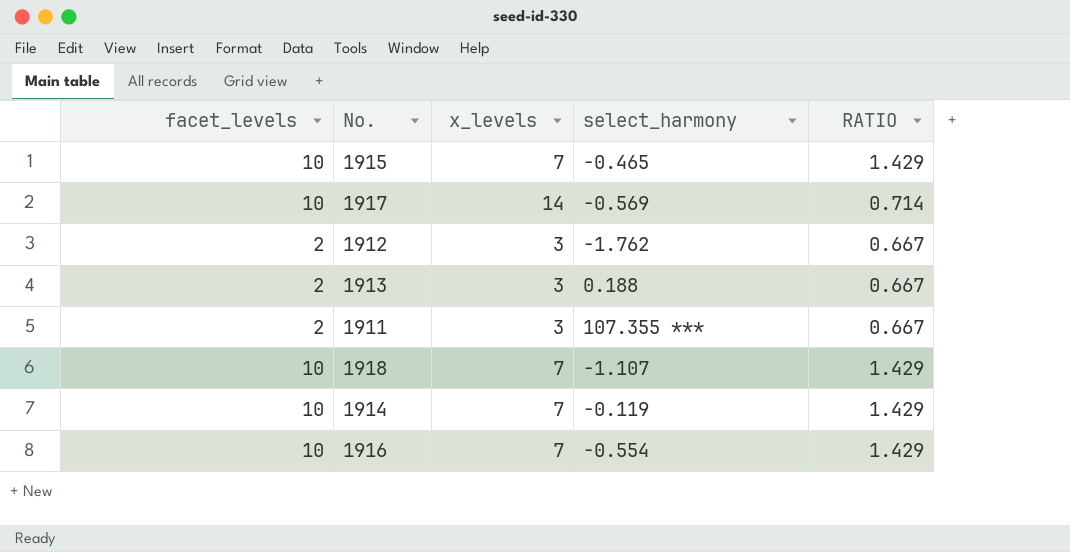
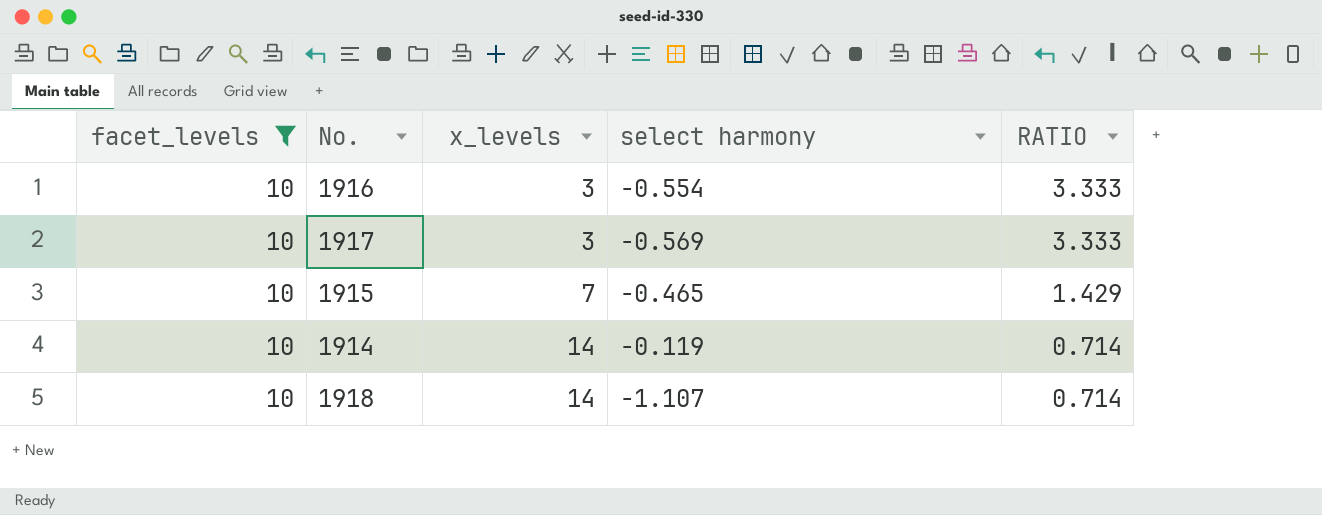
filter: none -> facet_levels = 10
row order: none -> x_levels ascending
column name: select_harmony -> select harmony
1916 | x_levels: 7 -> 3
1916 | RATIO: 1.429 -> 3.333
1917 | x_levels: 14 -> 3
1917 | RATIO: 0.714 -> 3.333
1914 | x_levels: 7 -> 14
1914 | RATIO: 1.429 -> 0.714
1918 | x_levels: 7 -> 14
1918 | RATIO: 1.429 -> 0.714

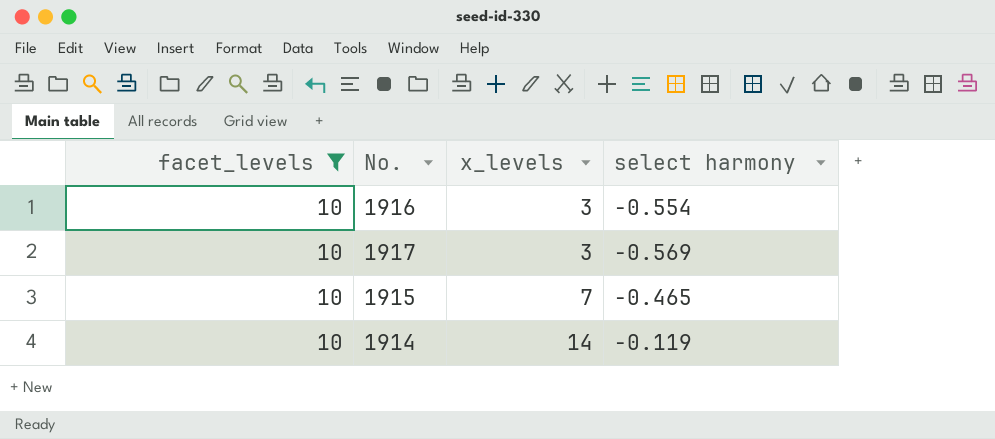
column RATIO | formula: [facet_levels] / [x_levels] -> none
row 1918: 10 | 14 | -1.107 | 0.714 -> none

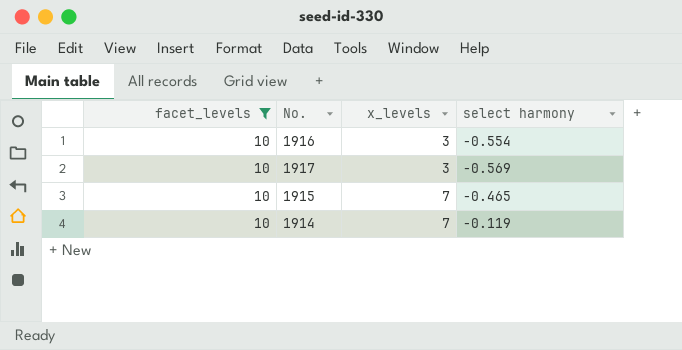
1914 | x_levels: 14 -> 7

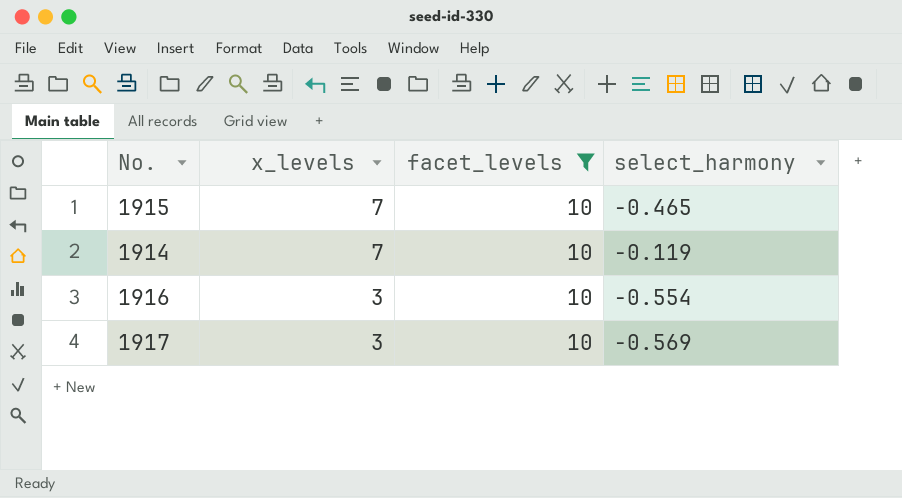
row order: x_levels ascending -> x_levels descending
column facet_levels | position: 1 -> 3
column name: select harmony -> select_harmony

